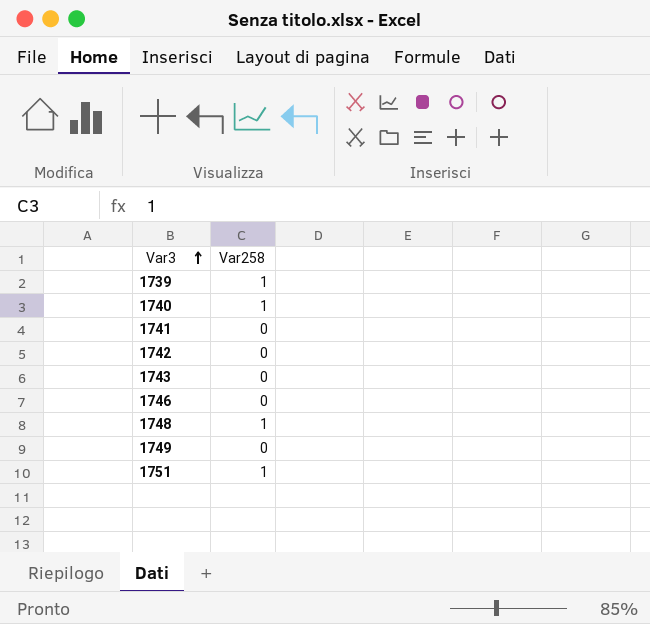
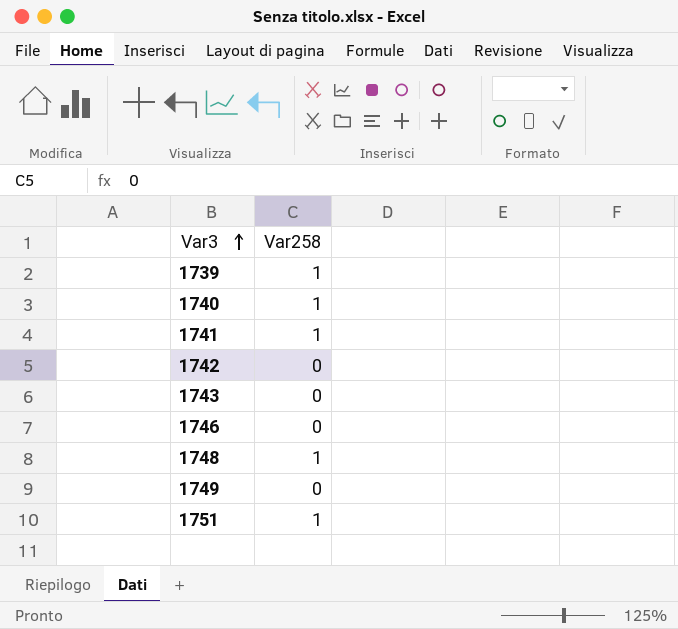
1741 | Var258: 0 -> 1

